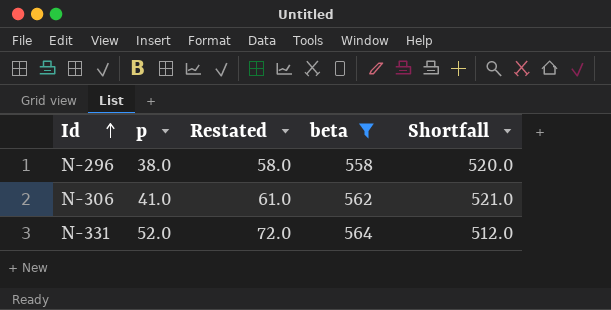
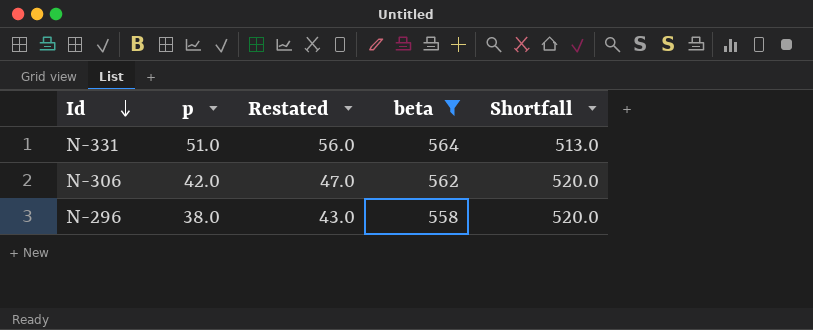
row order: Id ascending -> Id descending
column Restated | formula: [p] + 20 -> [p] + 5
N-331 | p: 52.0 -> 51.0
N-331 | Shortfall: 512.0 -> 513.0
N-306 | p: 41.0 -> 42.0
N-306 | Shortfall: 521.0 -> 520.0

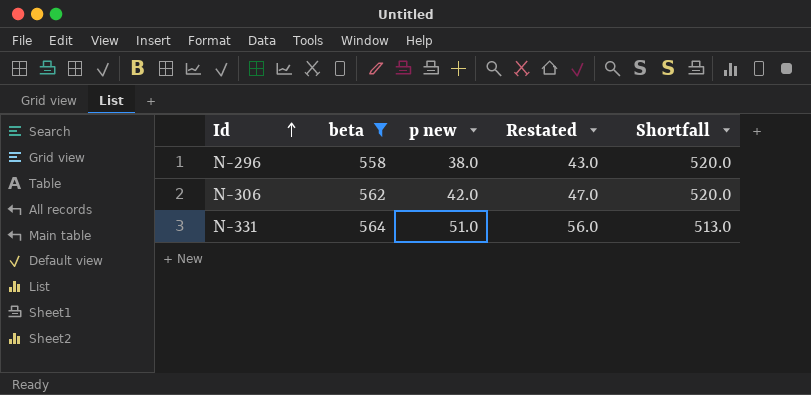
row order: Id descending -> Id ascending
column beta | position: 4 -> 2
column name: p -> p new

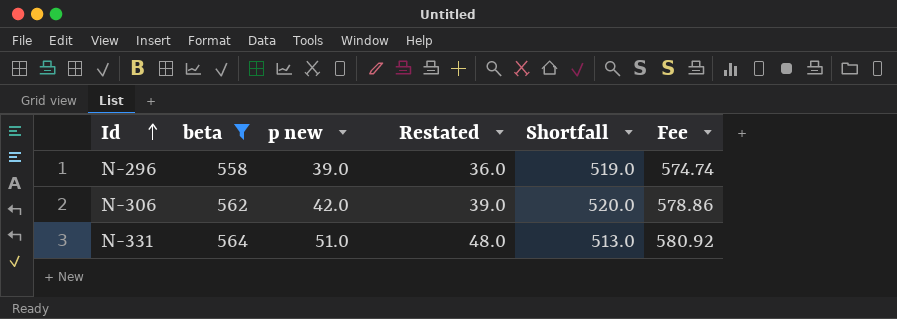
column Restated | formula: [p new] + 5 -> [p new] - 3
column Fee | formula: none -> [beta] * 1.03
N-296 | p new: 38.0 -> 39.0
N-296 | Shortfall: 520.0 -> 519.0

